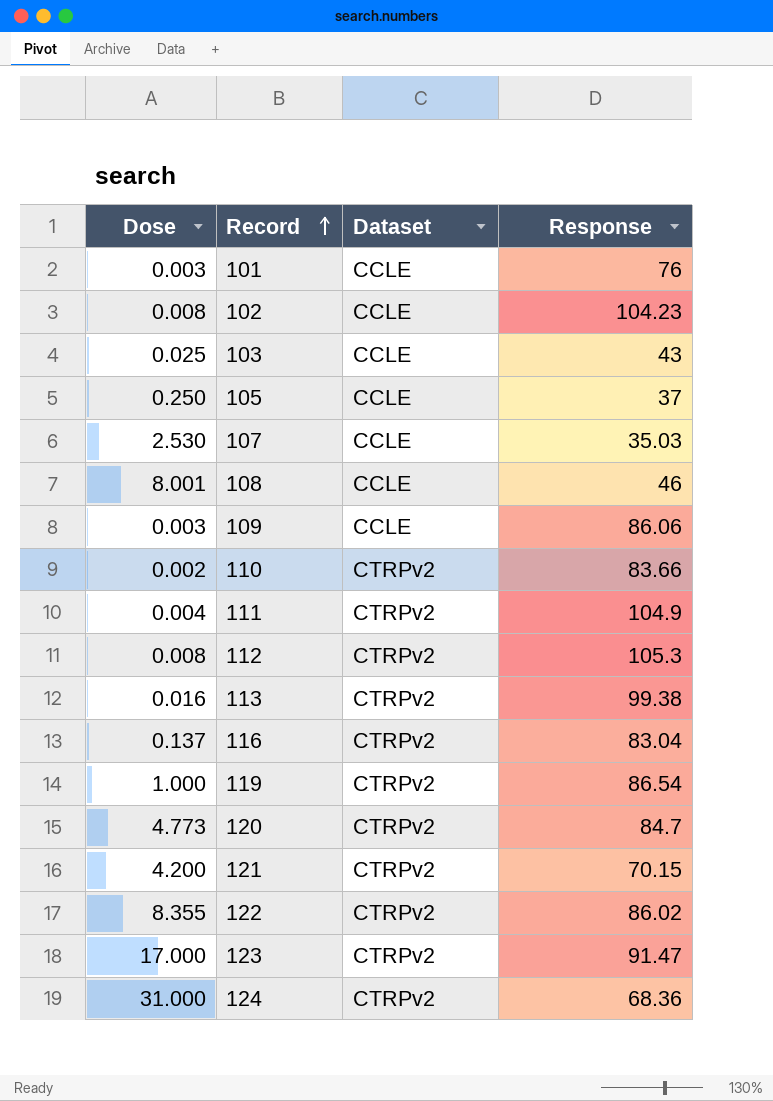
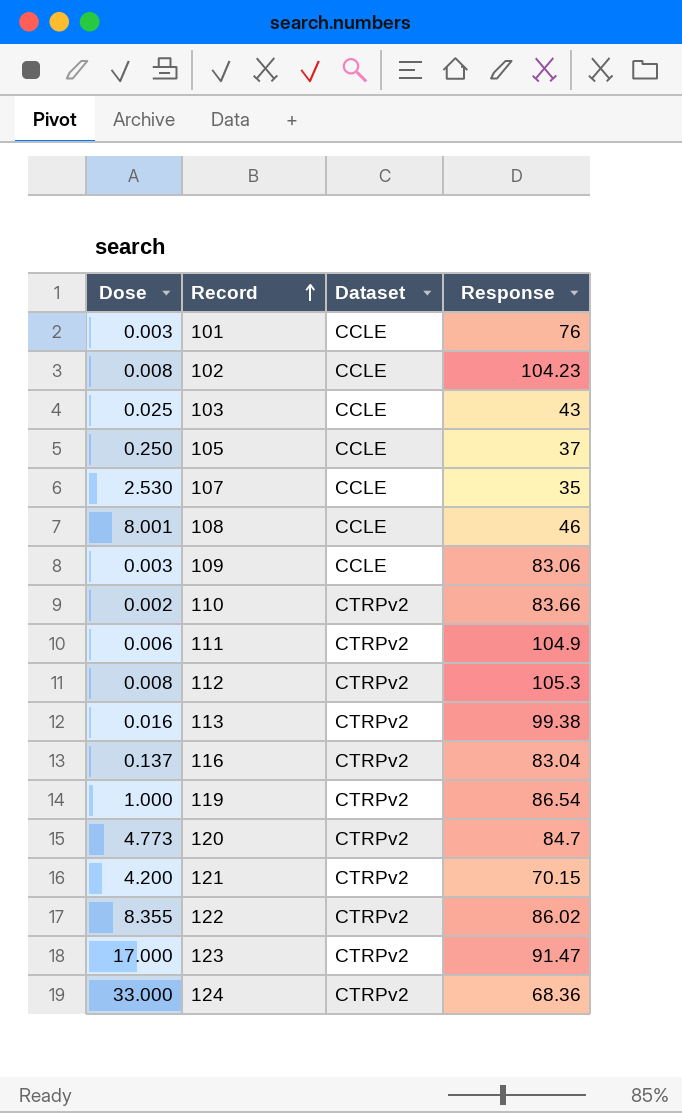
107 | Response: 35.03 -> 35
109 | Response: 86.06 -> 83.06
111 | Dose: 0.004 -> 0.006
124 | Dose: 31.000 -> 33.000

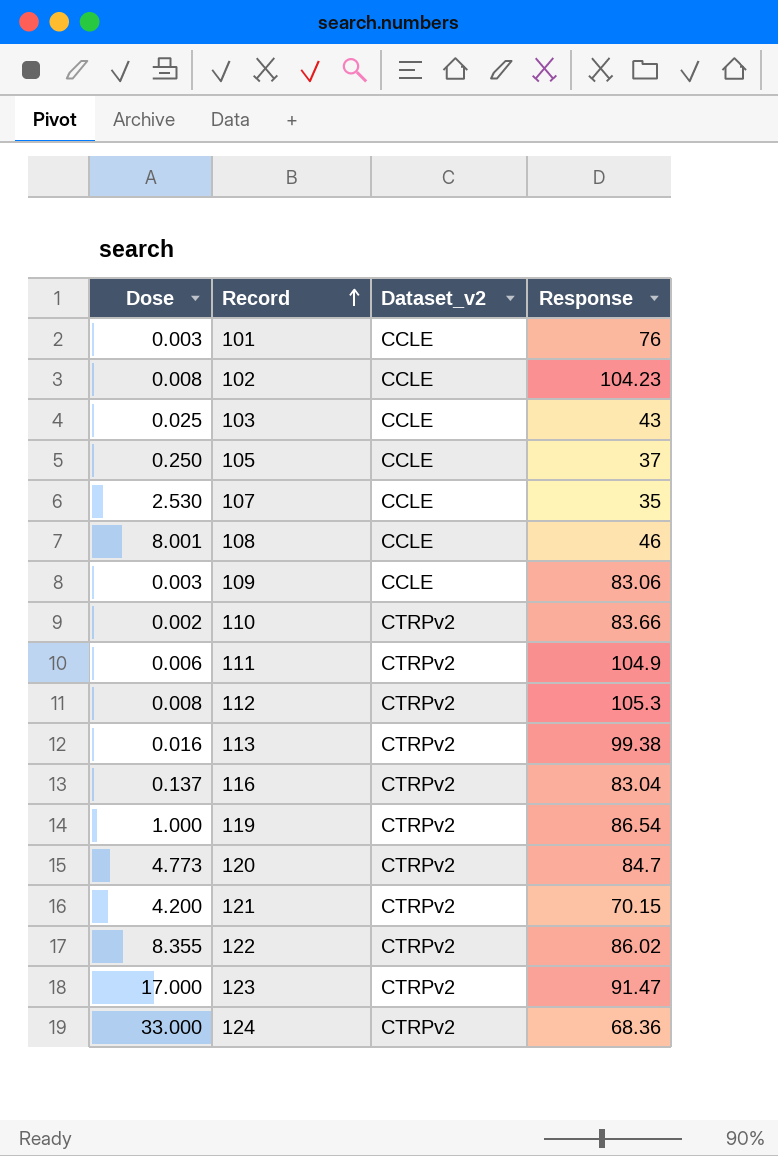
column name: Dataset -> Dataset_v2

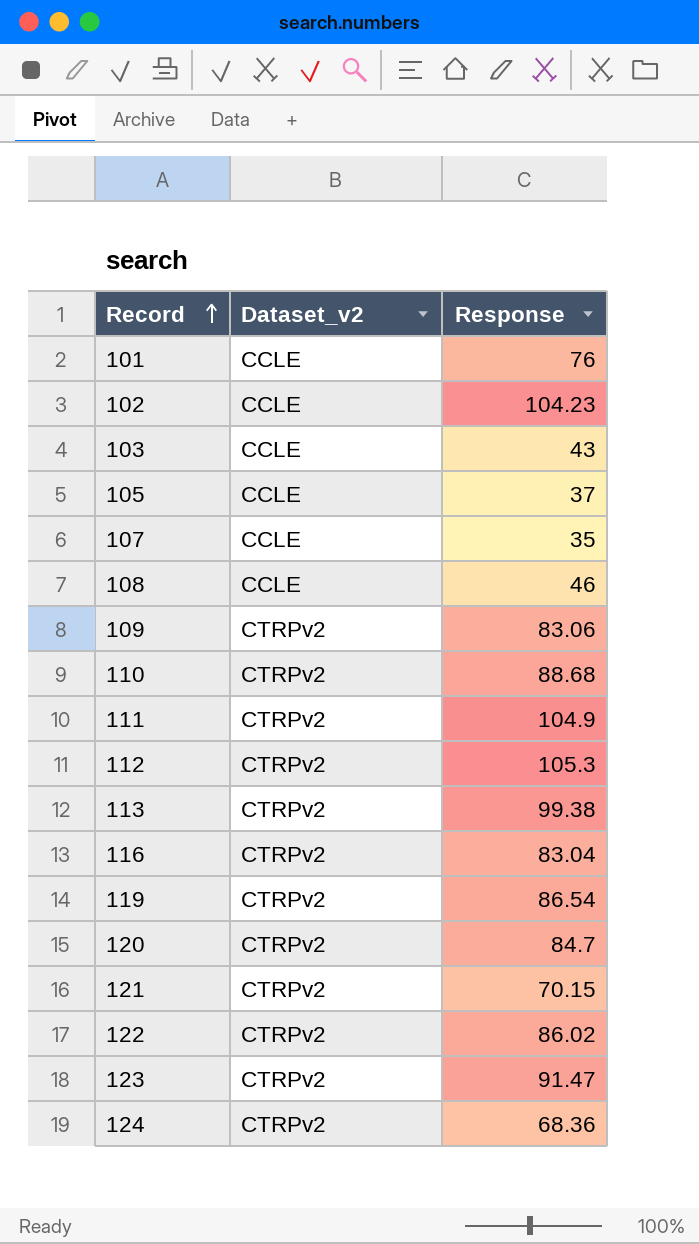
column Dose | position: 1 -> none
109 | Dataset_v2: CCLE -> CTRPv2
110 | Response: 83.66 -> 88.68

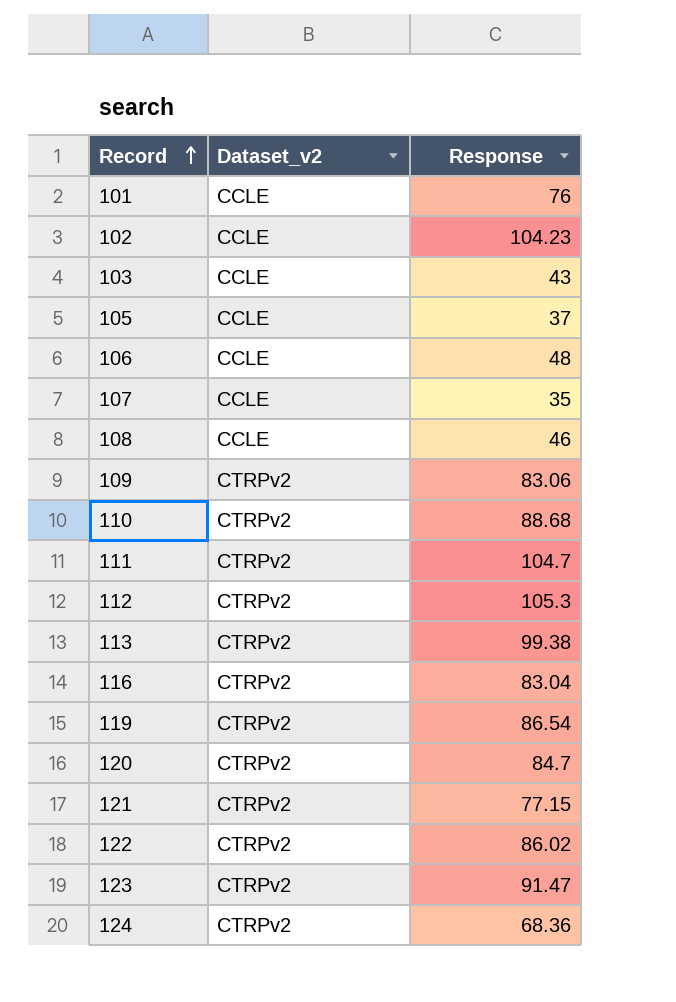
row 106: none -> CCLE | 48
111 | Response: 104.9 -> 104.7
121 | Response: 70.15 -> 77.15

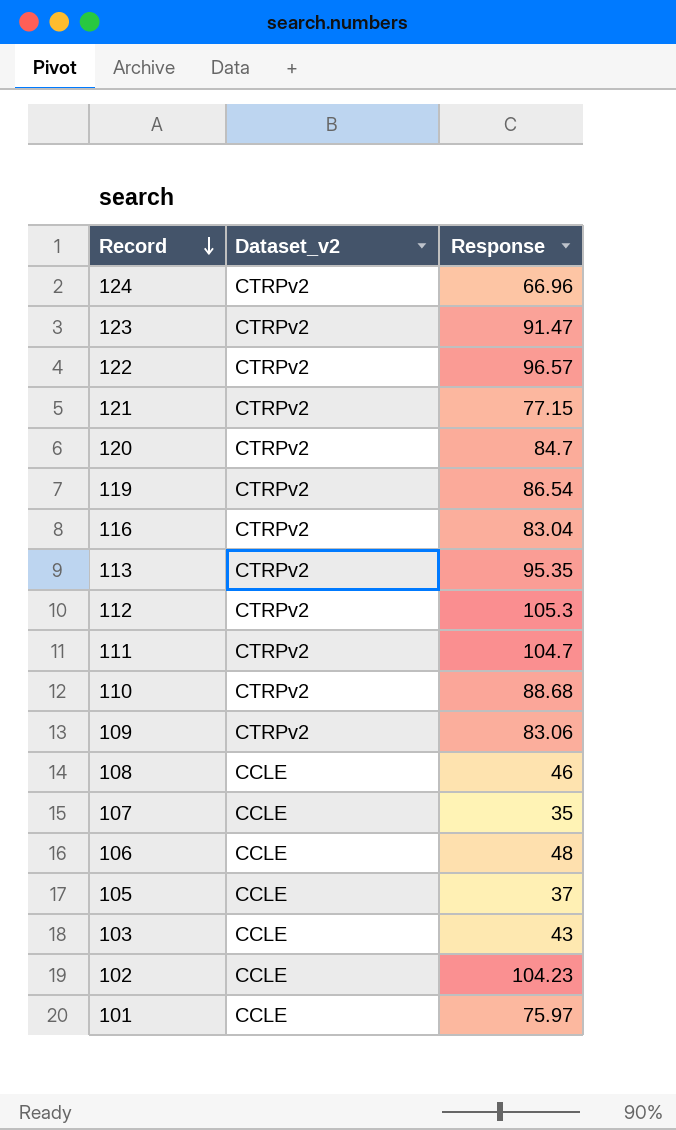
row order: Record ascending -> Record descending
124 | Response: 68.36 -> 66.96
122 | Response: 86.02 -> 96.57
113 | Response: 99.38 -> 95.35
101 | Response: 76 -> 75.97

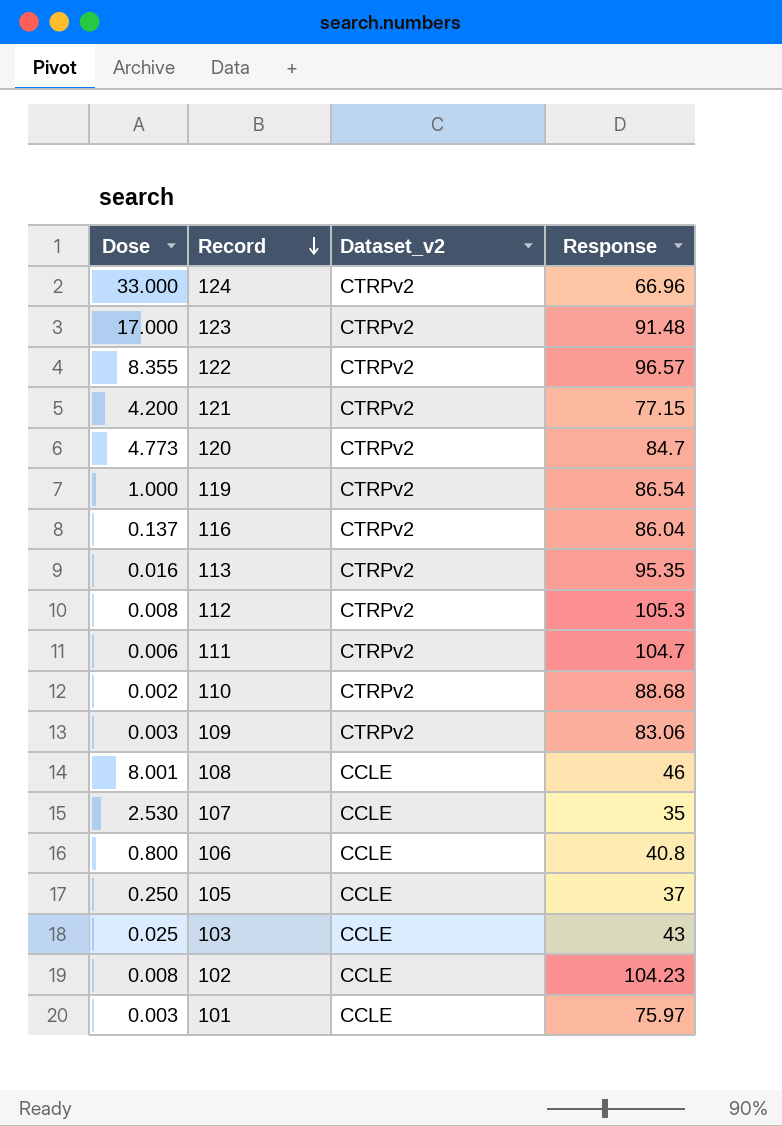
column Dose | position: none -> 1
123 | Response: 91.47 -> 91.48
116 | Response: 83.04 -> 86.04
106 | Response: 48 -> 40.8

